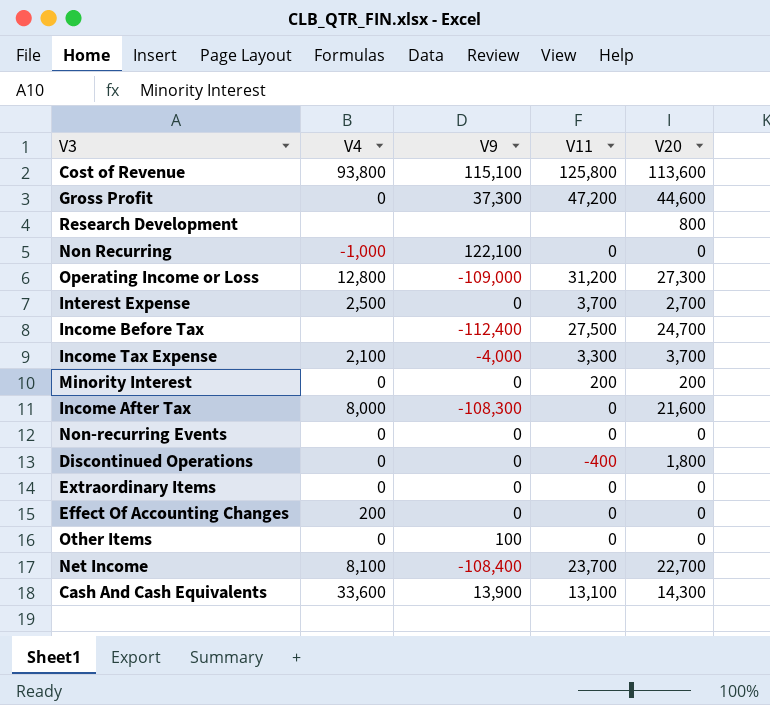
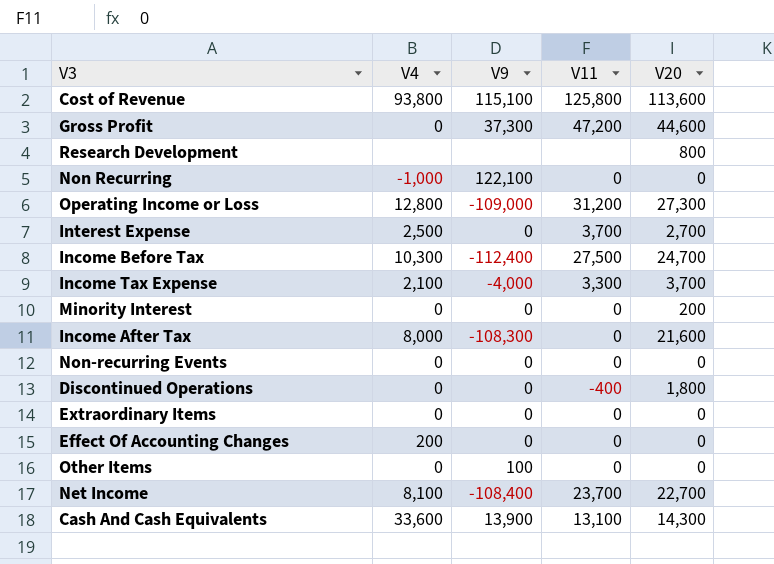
Income Before Tax | V4: none -> 10,300
Minority Interest | V11: 200 -> 0

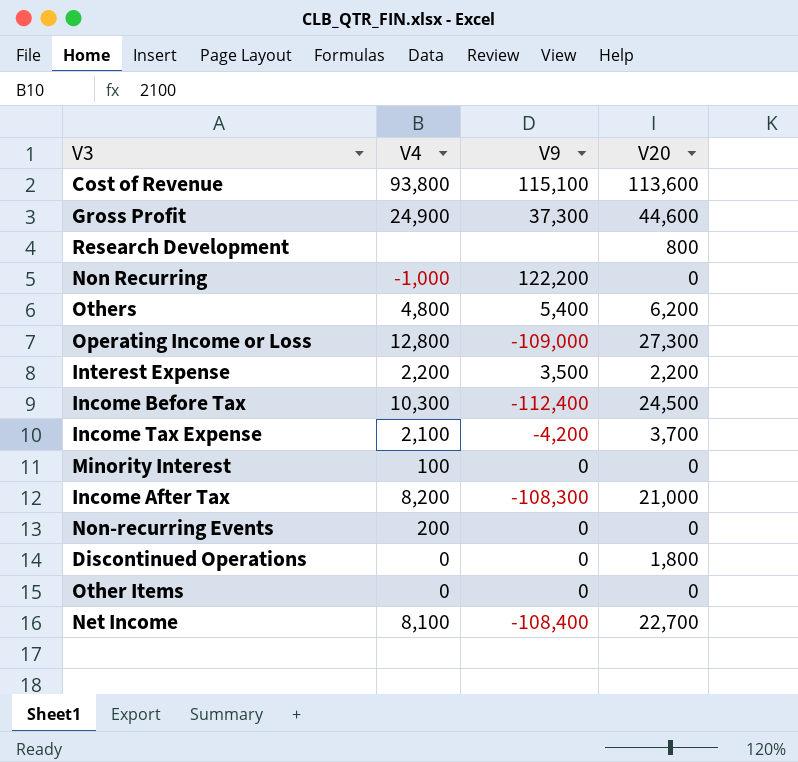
column V11 | position: 4 -> none
row Extraordinary Items: 0 | 0 | 0 | 0 -> none
row Effect Of Accounting Changes: 200 | 0 | 0 | 0 -> none
row Cash And Cash Equivalents: 33,600 | 13,900 | 13,100 | 14,300 -> none
Gross Profit | V4: 0 -> 24,900
Non Recurring | V9: 122,100 -> 122,200
row Others: none -> 4,800 | 5,400 | 6,200
Interest Expense | V4: 2,500 -> 2,200
Interest Expense | V9: 0 -> 3,500
Interest Expense | V20: 2,700 -> 2,200
Income Before Tax | V20: 24,700 -> 24,500
Income Tax Expense | V9: -4,000 -> -4,200
Minority Interest | V4: 0 -> 100
Minority Interest | V20: 200 -> 0
Income After Tax | V4: 8,000 -> 8,200
Income After Tax | V20: 21,600 -> 21,000
Non-recurring Events | V4: 0 -> 200
Other Items | V9: 100 -> 0

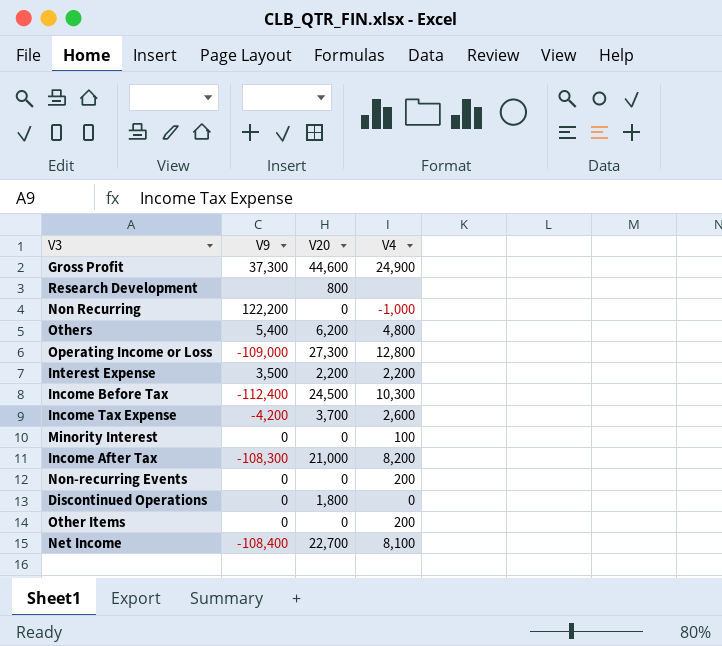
column V4 | position: 2 -> 4
row Cost of Revenue: 93,800 | 115,100 | 113,600 -> none
Income Tax Expense | V4: 2,100 -> 2,600
Other Items | V4: 0 -> 200

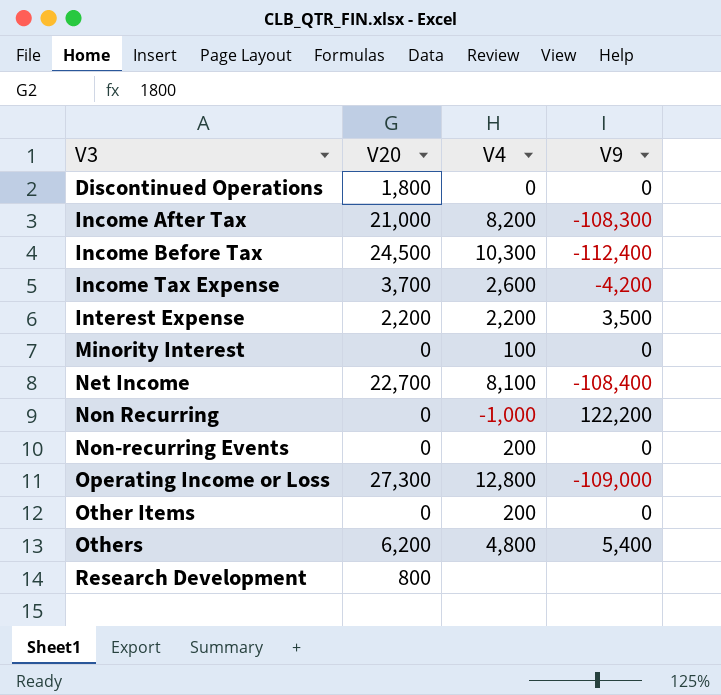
row order: none -> V3 ascending
column V9 | position: 2 -> 4
row Gross Profit: 37,300 | 44,600 | 24,900 -> none

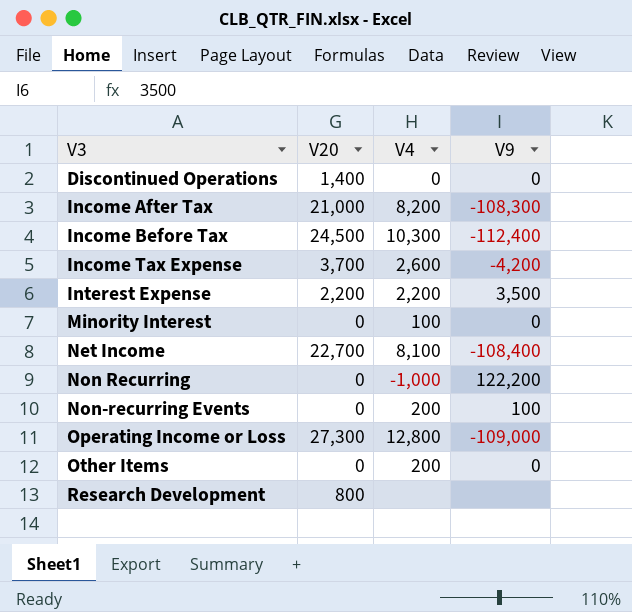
row Others: 6,200 | 4,800 | 5,400 -> none
Discontinued Operations | V20: 1,800 -> 1,400
Non-recurring Events | V9: 0 -> 100

